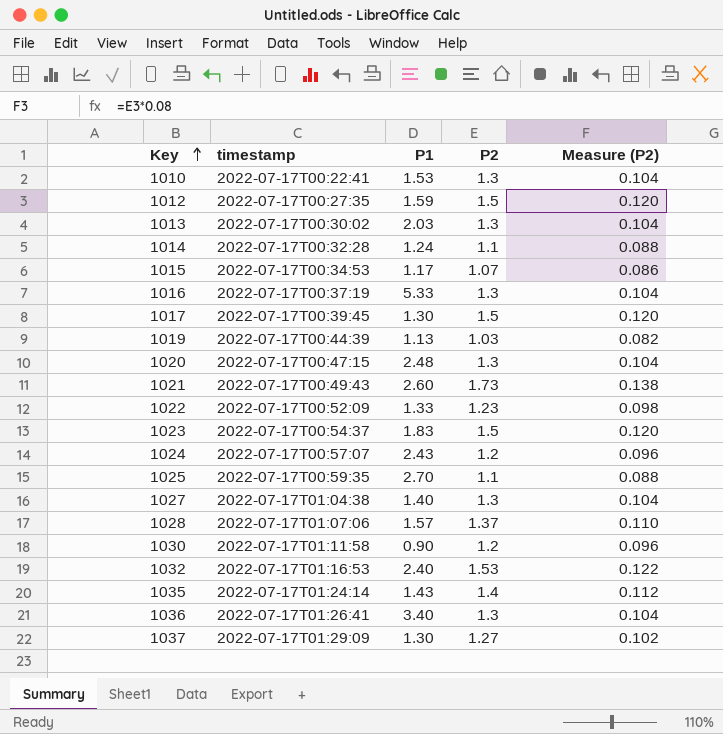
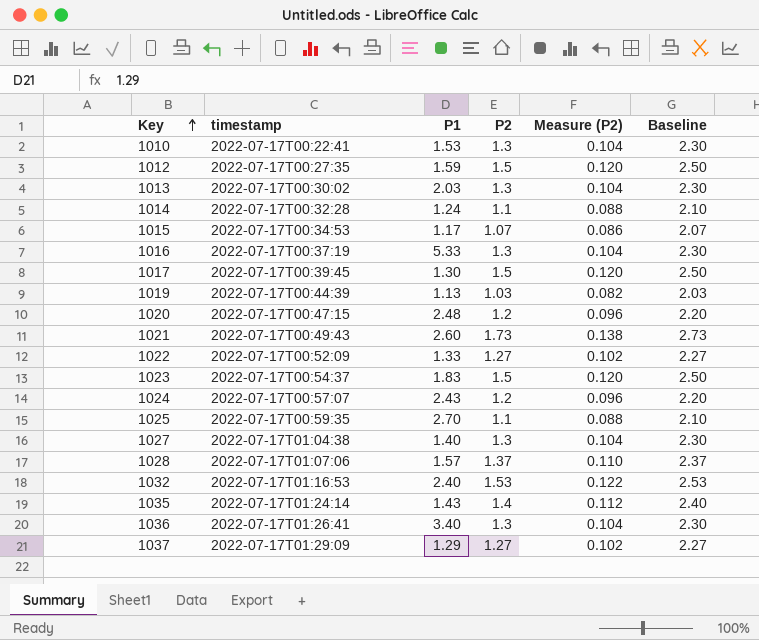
column Baseline | formula: none -> [P2] + 1
row 1030: 2022-07-17T01:11:58 | 0.90 | 1.2 | 0.096 -> none
1020 | P2: 1.3 -> 1.2
1020 | Measure (P2): 0.104 -> 0.096
1022 | P2: 1.23 -> 1.27
1022 | Measure (P2): 0.098 -> 0.102
1037 | P1: 1.30 -> 1.29

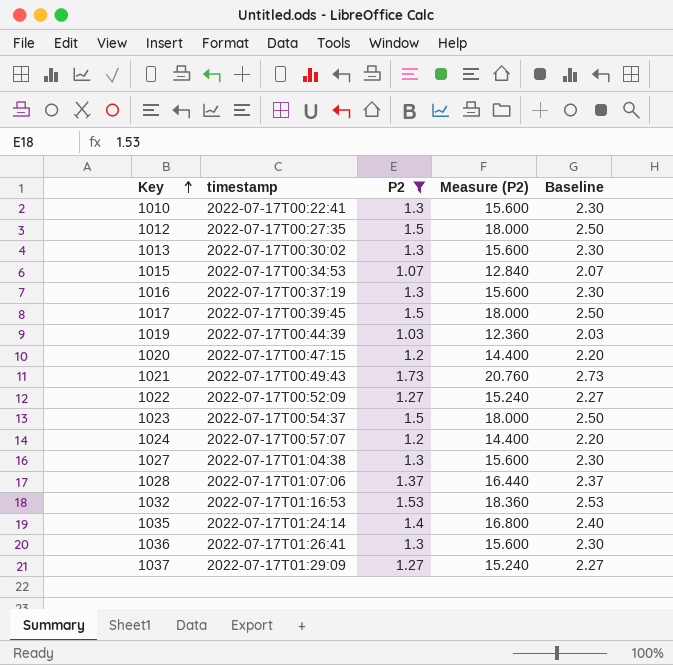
filter: none -> P2 != 1.1
column P1 | position: 3 -> none
column Measure (P2) | formula: [P2] * 0.08 -> [P2] * 12

